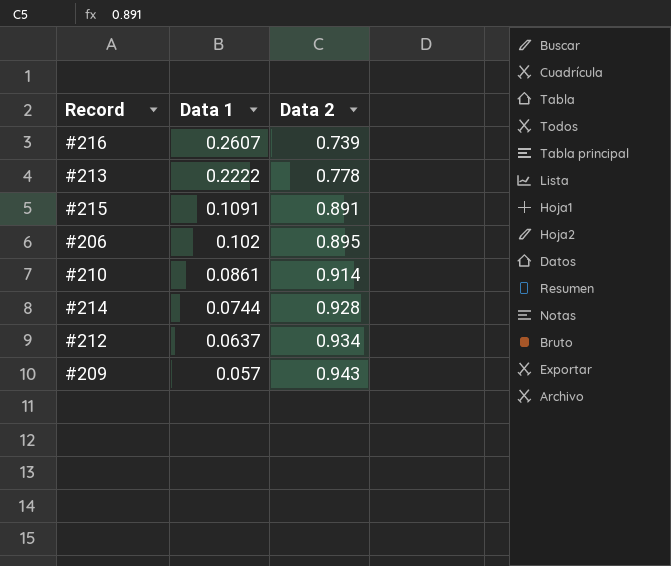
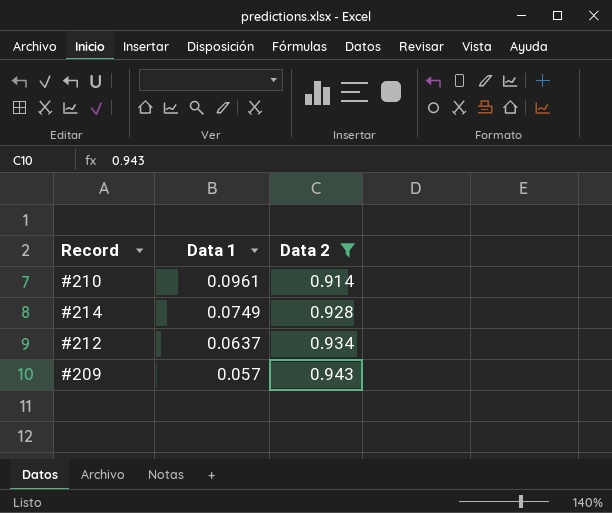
filter: none -> Data 2 >= 0.914
#210 | Data 1: 0.0861 -> 0.0961
#214 | Data 1: 0.0744 -> 0.0749

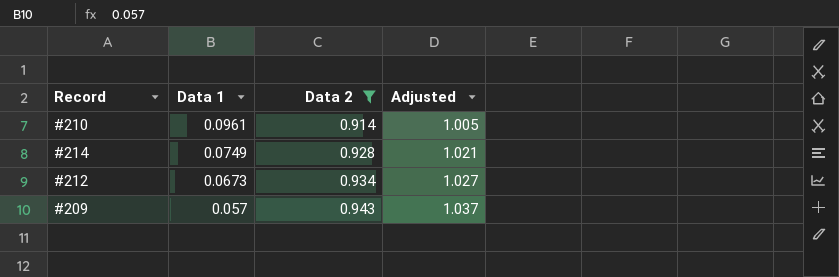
column Adjusted | formula: none -> [Data 2] * 1.1
#212 | Data 1: 0.0637 -> 0.0673

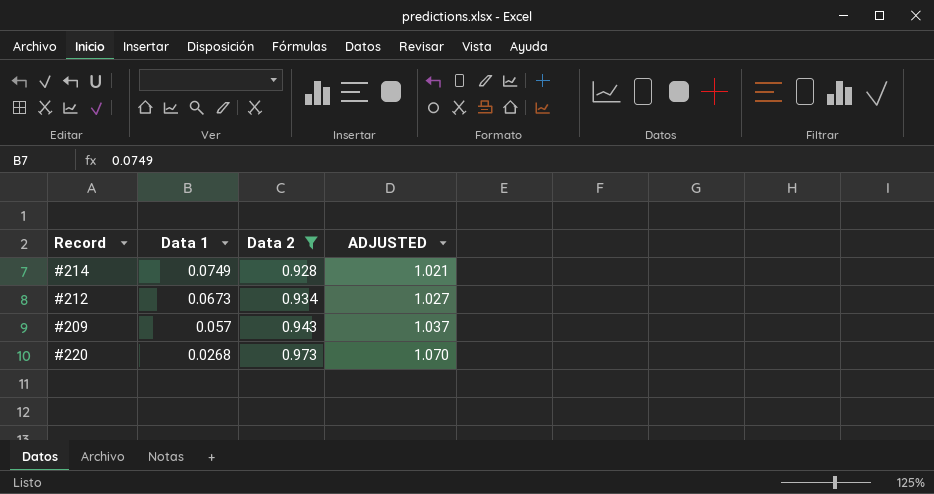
column name: Adjusted -> ADJUSTED
row #210: 0.0961 | 0.914 | 1.005 -> none
row #220: none -> 0.0268 | 0.973 | 1.070

